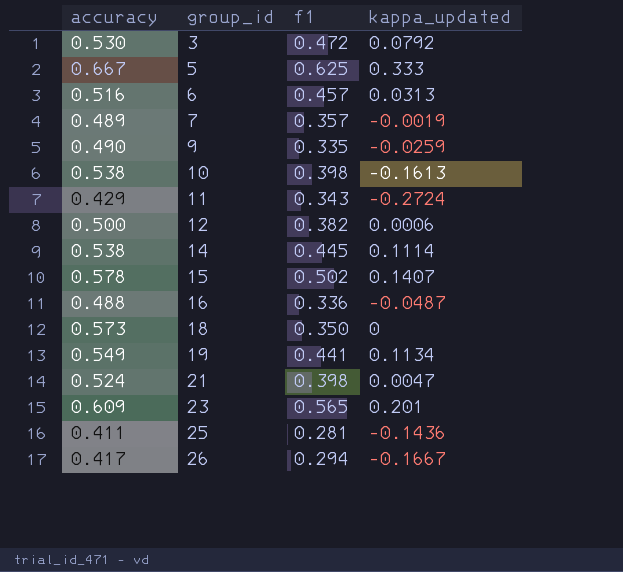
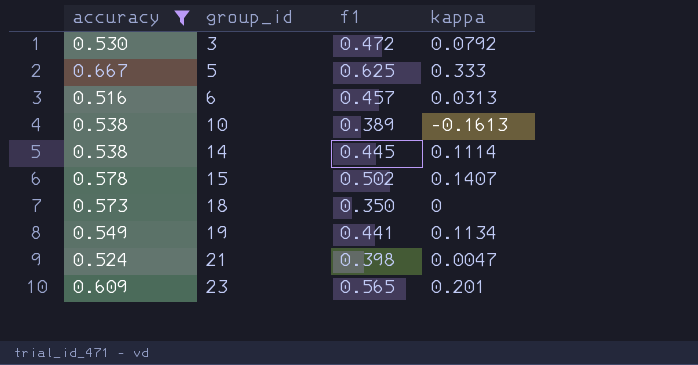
filter: none -> accuracy >= 0.516
column name: kappa_updated -> kappa
10 | f1: 0.398 -> 0.389

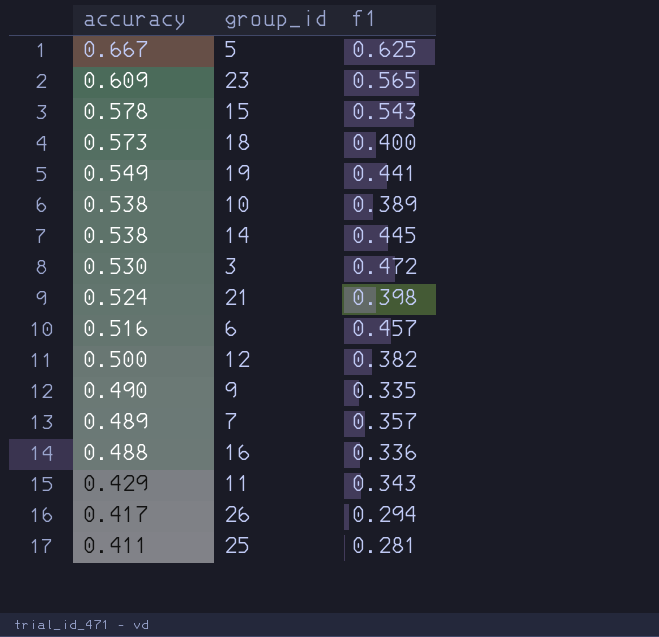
filter: accuracy >= 0.516 -> none
row order: group_id ascending -> accuracy descending
column kappa | position: 4 -> none
15 | f1: 0.502 -> 0.543
18 | f1: 0.350 -> 0.400

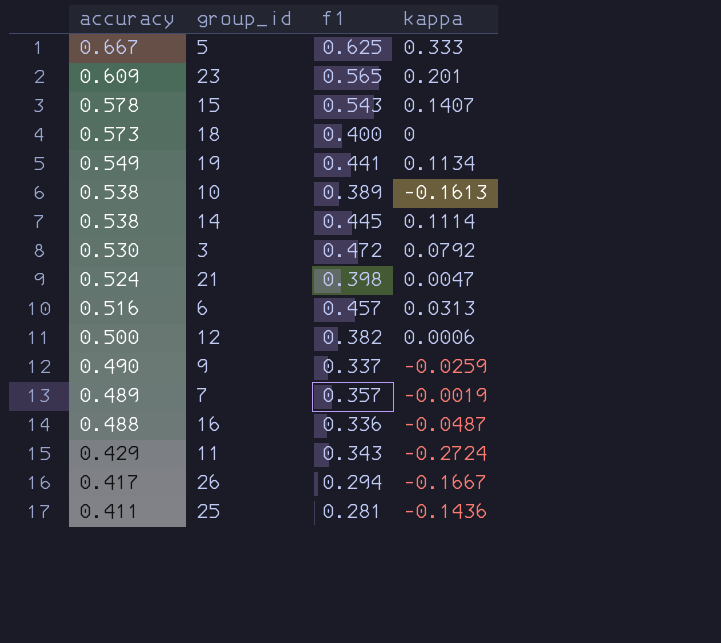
column kappa | position: none -> 4
9 | f1: 0.335 -> 0.337

